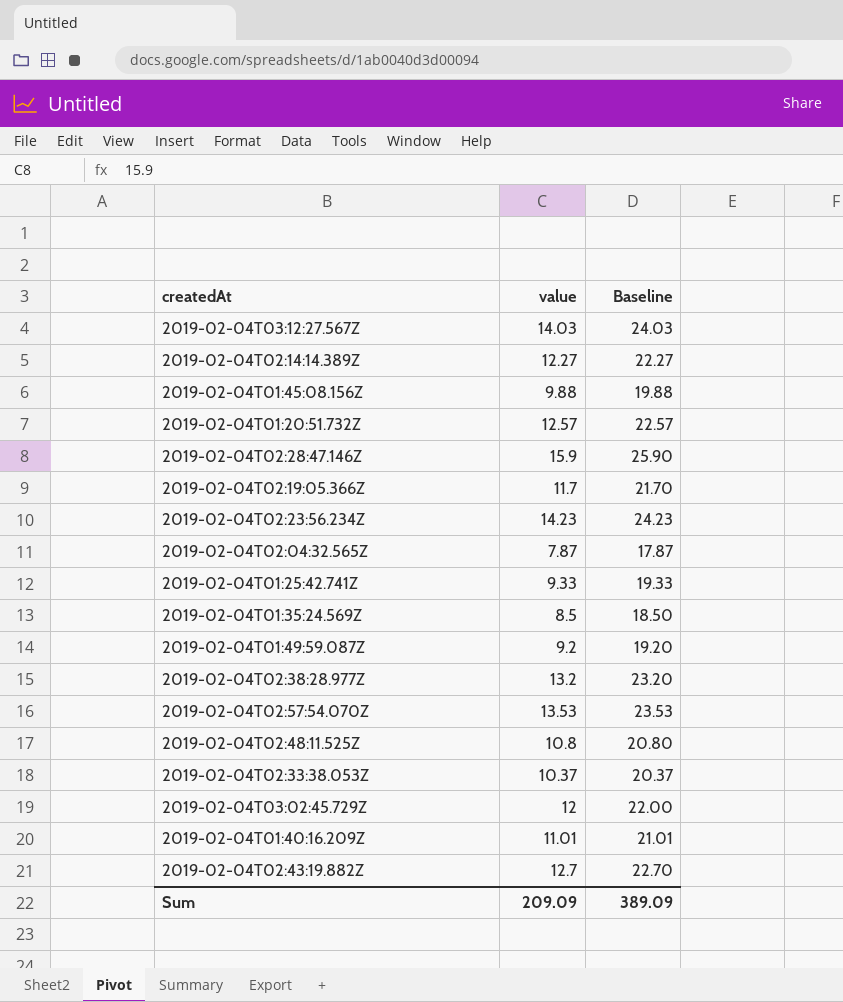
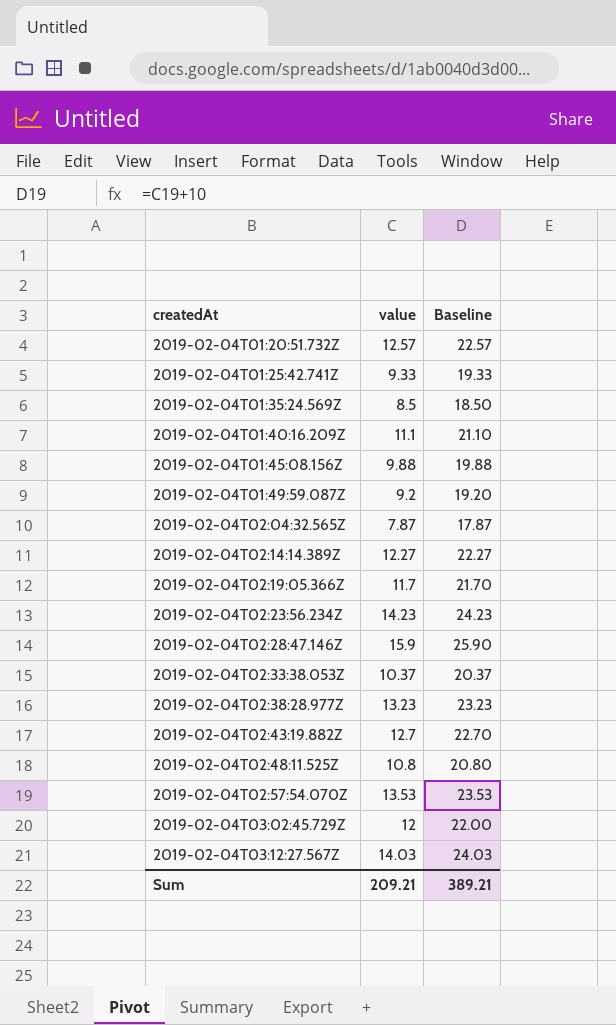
row order: none -> createdAt ascending
2019-02-04T01:40:16.209Z | value: 11.01 -> 11.1
2019-02-04T01:40:16.209Z | Baseline: 21.01 -> 21.10
2019-02-04T02:38:28.977Z | value: 13.2 -> 13.23
2019-02-04T02:38:28.977Z | Baseline: 23.20 -> 23.23
Sum | value: 209.09 -> 209.21
Sum | Baseline: 389.09 -> 389.21

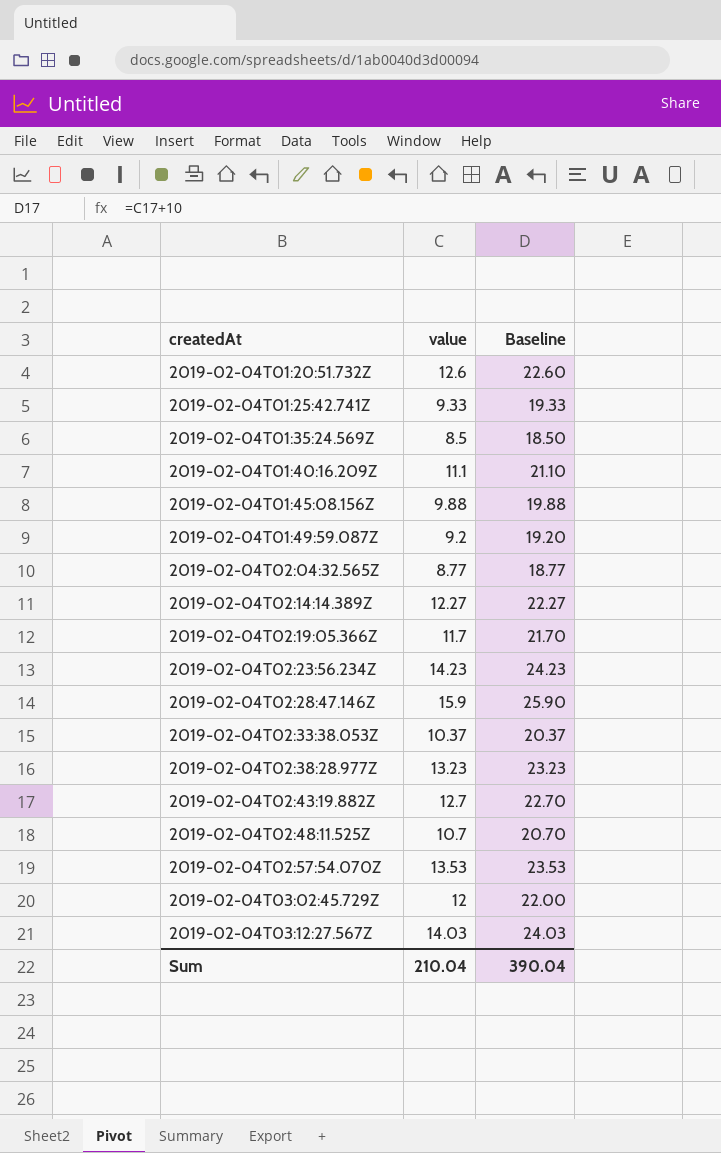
2019-02-04T01:20:51.732Z | value: 12.57 -> 12.6
2019-02-04T01:20:51.732Z | Baseline: 22.57 -> 22.60
2019-02-04T02:04:32.565Z | value: 7.87 -> 8.77
2019-02-04T02:04:32.565Z | Baseline: 17.87 -> 18.77
2019-02-04T02:48:11.525Z | value: 10.8 -> 10.7
2019-02-04T02:48:11.525Z | Baseline: 20.80 -> 20.70
Sum | value: 209.21 -> 210.04
Sum | Baseline: 389.21 -> 390.04

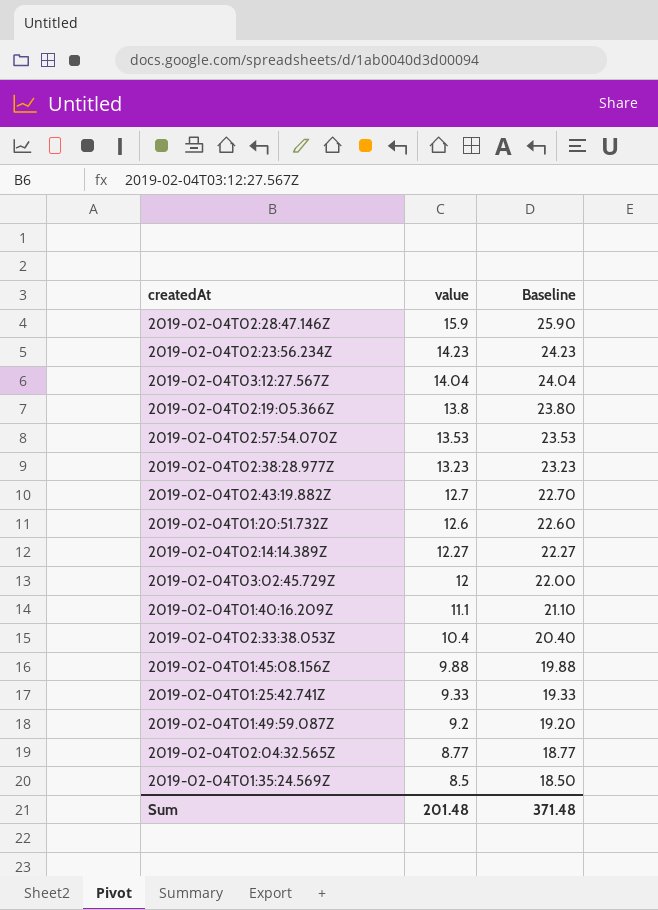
row order: createdAt ascending -> value descending
row 2019-02-04T02:48:11.525Z: 10.7 | 20.70 -> none
2019-02-04T03:12:27.567Z | value: 14.03 -> 14.04
2019-02-04T03:12:27.567Z | Baseline: 24.03 -> 24.04
2019-02-04T02:19:05.366Z | value: 11.7 -> 13.8
2019-02-04T02:19:05.366Z | Baseline: 21.70 -> 23.80
2019-02-04T02:33:38.053Z | value: 10.37 -> 10.4
2019-02-04T02:33:38.053Z | Baseline: 20.37 -> 20.40
Sum | value: 210.04 -> 201.48
Sum | Baseline: 390.04 -> 371.48

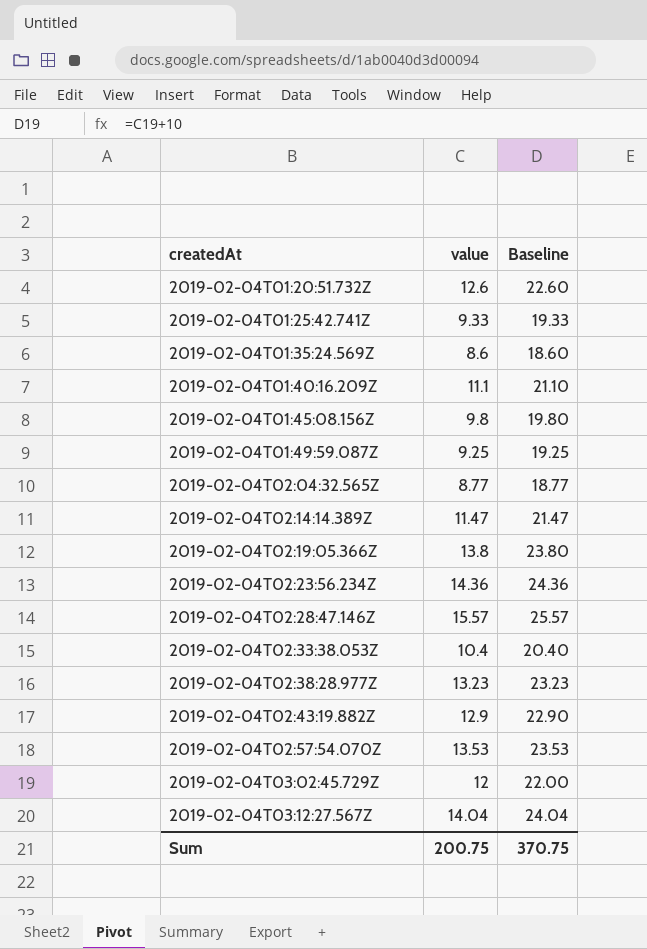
row order: value descending -> createdAt ascending
2019-02-04T01:35:24.569Z | value: 8.5 -> 8.6
2019-02-04T01:35:24.569Z | Baseline: 18.50 -> 18.60
2019-02-04T01:45:08.156Z | value: 9.88 -> 9.8
2019-02-04T01:45:08.156Z | Baseline: 19.88 -> 19.80
2019-02-04T01:49:59.087Z | value: 9.2 -> 9.25
2019-02-04T01:49:59.087Z | Baseline: 19.20 -> 19.25
2019-02-04T02:14:14.389Z | value: 12.27 -> 11.47
2019-02-04T02:14:14.389Z | Baseline: 22.27 -> 21.47
2019-02-04T02:23:56.234Z | value: 14.23 -> 14.36
2019-02-04T02:23:56.234Z | Baseline: 24.23 -> 24.36
2019-02-04T02:28:47.146Z | value: 15.9 -> 15.57
2019-02-04T02:28:47.146Z | Baseline: 25.90 -> 25.57
2019-02-04T02:43:19.882Z | value: 12.7 -> 12.9
2019-02-04T02:43:19.882Z | Baseline: 22.70 -> 22.90
Sum | value: 201.48 -> 200.75
Sum | Baseline: 371.48 -> 370.75

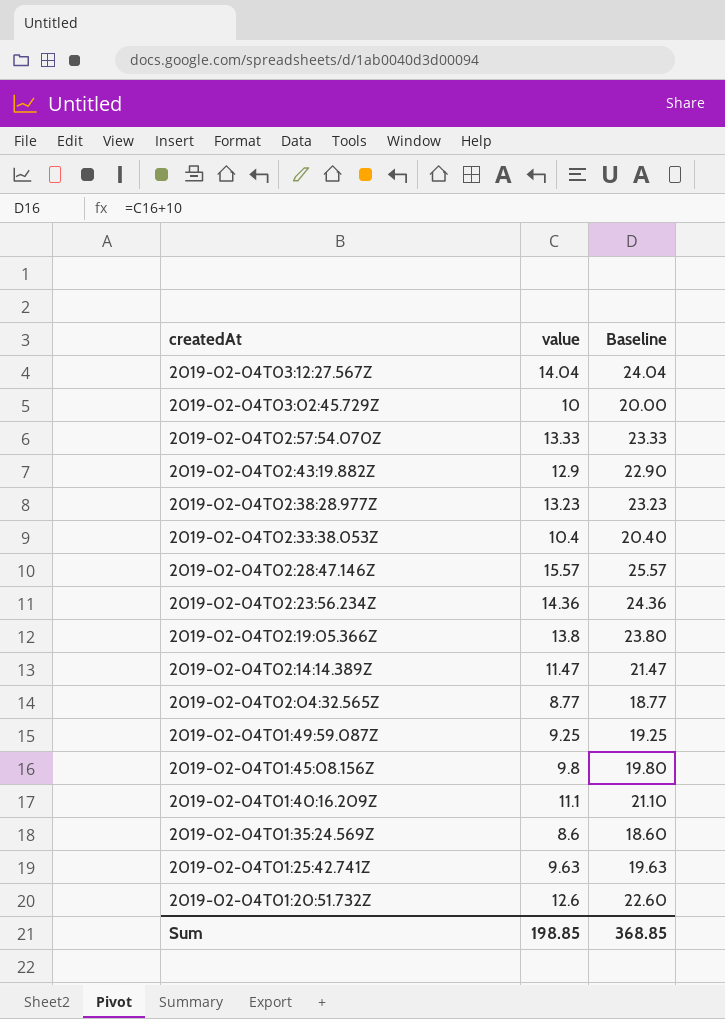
row order: createdAt ascending -> createdAt descending
2019-02-04T03:02:45.729Z | value: 12 -> 10
2019-02-04T03:02:45.729Z | Baseline: 22.00 -> 20.00
2019-02-04T02:57:54.070Z | value: 13.53 -> 13.33
2019-02-04T02:57:54.070Z | Baseline: 23.53 -> 23.33
2019-02-04T01:25:42.741Z | value: 9.33 -> 9.63
2019-02-04T01:25:42.741Z | Baseline: 19.33 -> 19.63
Sum | value: 200.75 -> 198.85
Sum | Baseline: 370.75 -> 368.85

